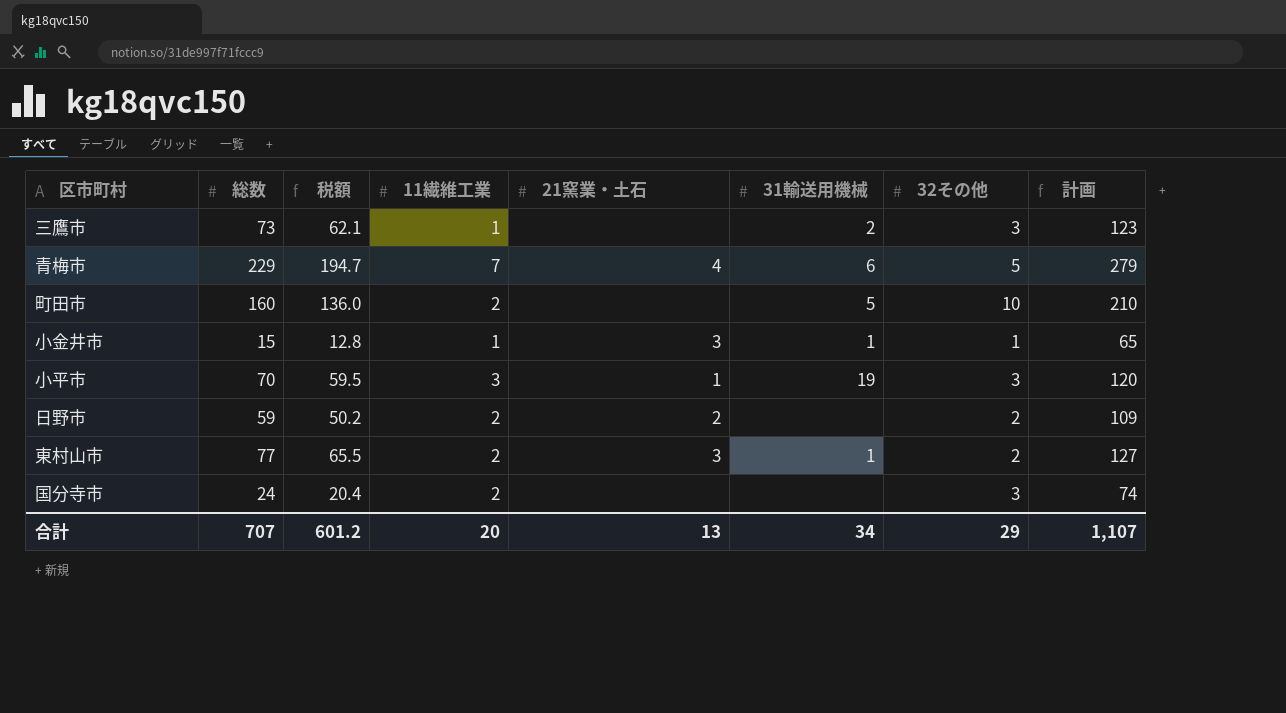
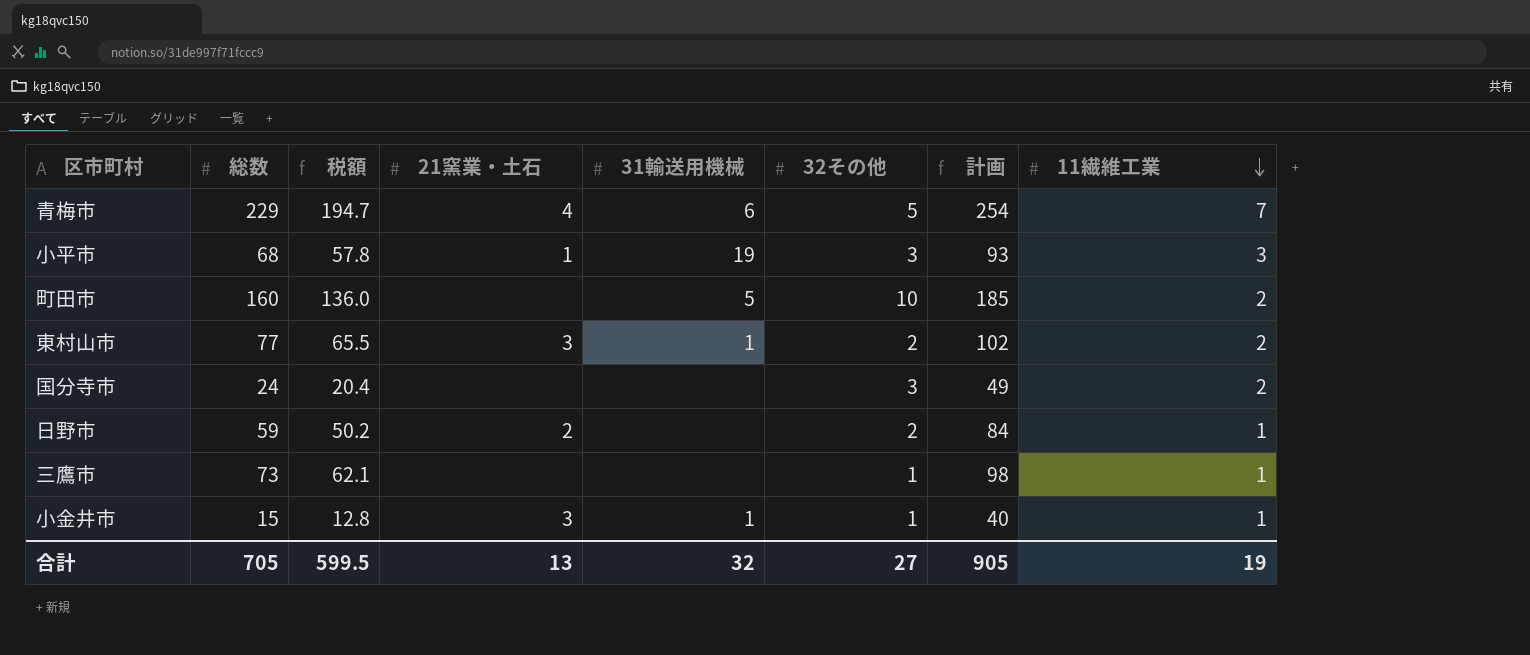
row order: none -> 11繊維工業 descending
column 計画 | formula: [総数] + 50 -> [総数] + 25
column 11繊維工業 | position: 4 -> 8
小平市 | 総数: 70 -> 68
小平市 | 税額: 59.5 -> 57.8
日野市 | 11繊維工業: 2 -> 1
三鷹市 | 31輸送用機械: 2 -> none
三鷹市 | 32その他: 3 -> 1
合計 | 総数: 707 -> 705
合計 | 税額: 601.2 -> 599.5
合計 | 31輸送用機械: 34 -> 32
合計 | 32その他: 29 -> 27
合計 | 計画: 1,107 -> 905
合計 | 11繊維工業: 20 -> 19

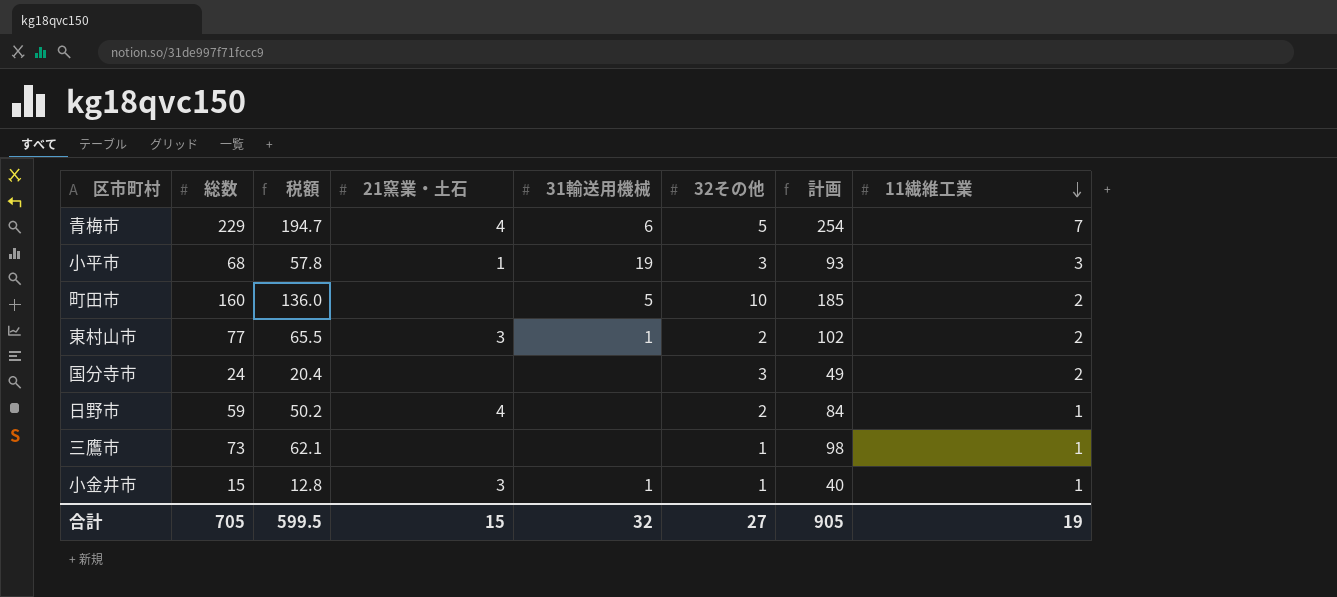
日野市 | 21窯業・土石: 2 -> 4
合計 | 21窯業・土石: 13 -> 15

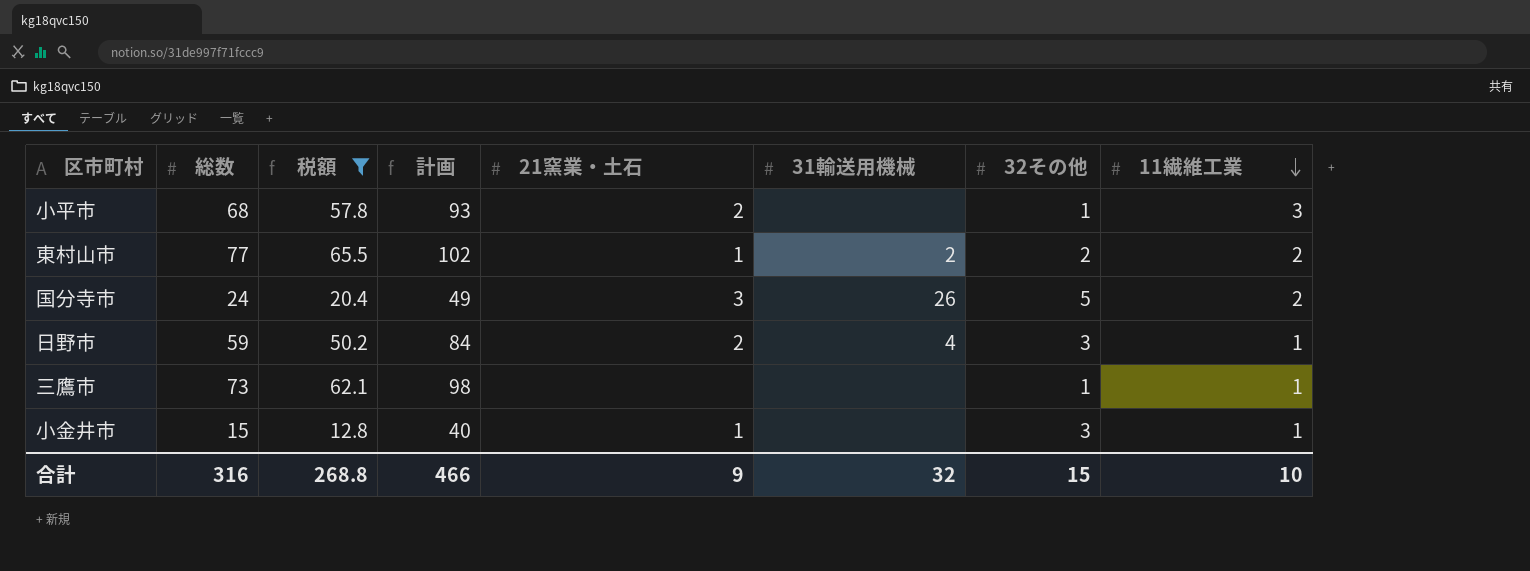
filter: none -> 税額 <= 65.5
column 計画 | position: 7 -> 4
小平市 | 21窯業・土石: 1 -> 2
小平市 | 31輸送用機械: 19 -> none
小平市 | 32その他: 3 -> 1
東村山市 | 21窯業・土石: 3 -> 1
東村山市 | 31輸送用機械: 1 -> 2
国分寺市 | 21窯業・土石: none -> 3
国分寺市 | 31輸送用機械: none -> 26
国分寺市 | 32その他: 3 -> 5
日野市 | 21窯業・土石: 4 -> 2
日野市 | 31輸送用機械: none -> 4
日野市 | 32その他: 2 -> 3
小金井市 | 21窯業・土石: 3 -> 1
小金井市 | 31輸送用機械: 1 -> none
小金井市 | 32その他: 1 -> 3
合計 | 総数: 705 -> 316
合計 | 税額: 599.5 -> 268.8
合計 | 計画: 905 -> 466
合計 | 21窯業・土石: 15 -> 9
合計 | 32その他: 27 -> 15
合計 | 11繊維工業: 19 -> 10

